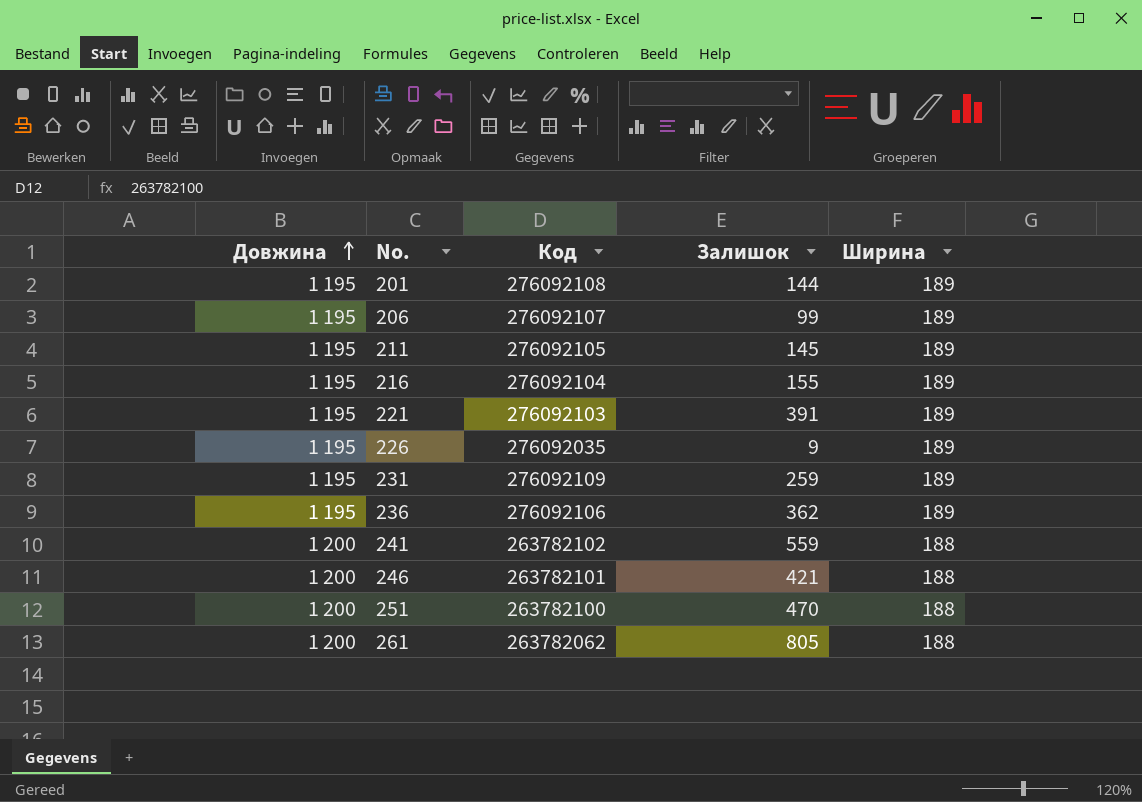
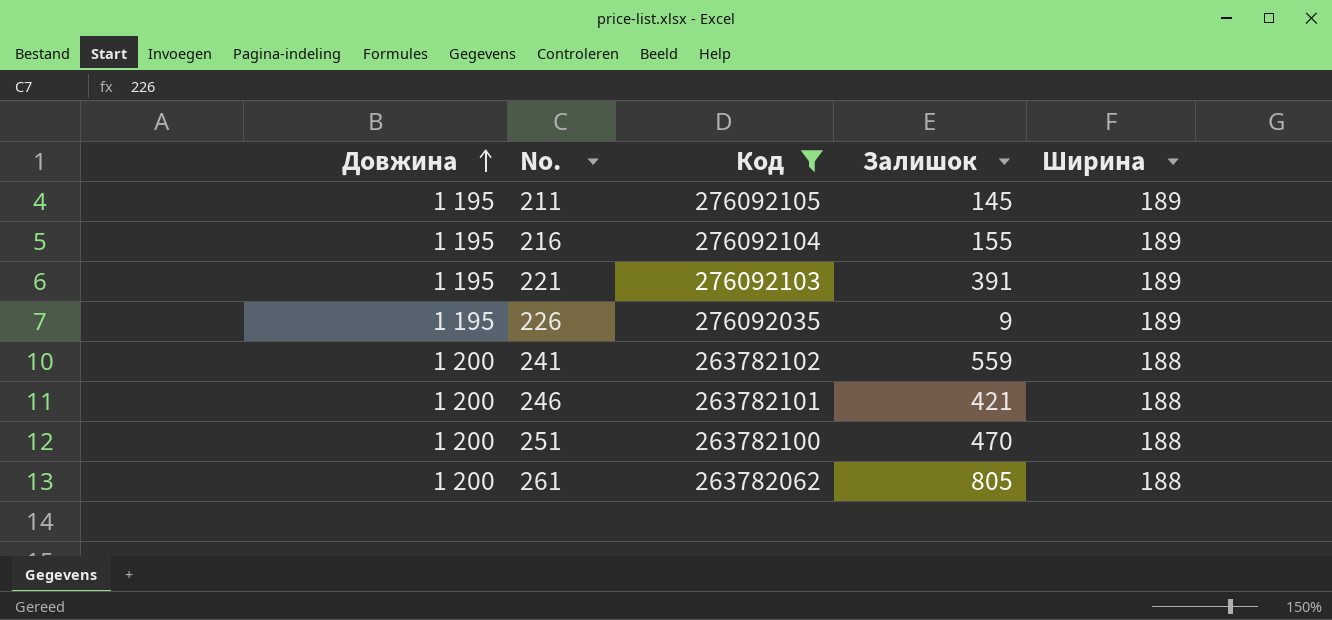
filter: none -> Код <= 276092105

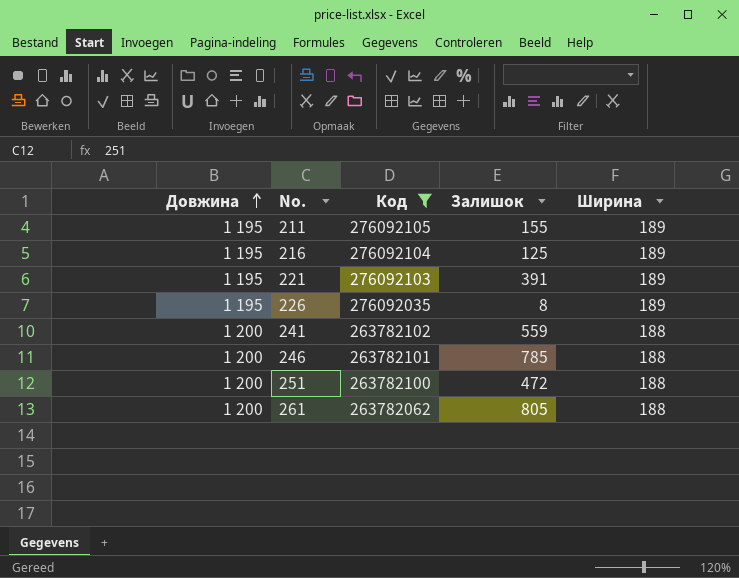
211 | Залишок: 145 -> 155
216 | Залишок: 155 -> 125
226 | Залишок: 9 -> 8
246 | Залишок: 421 -> 785
251 | Залишок: 470 -> 472

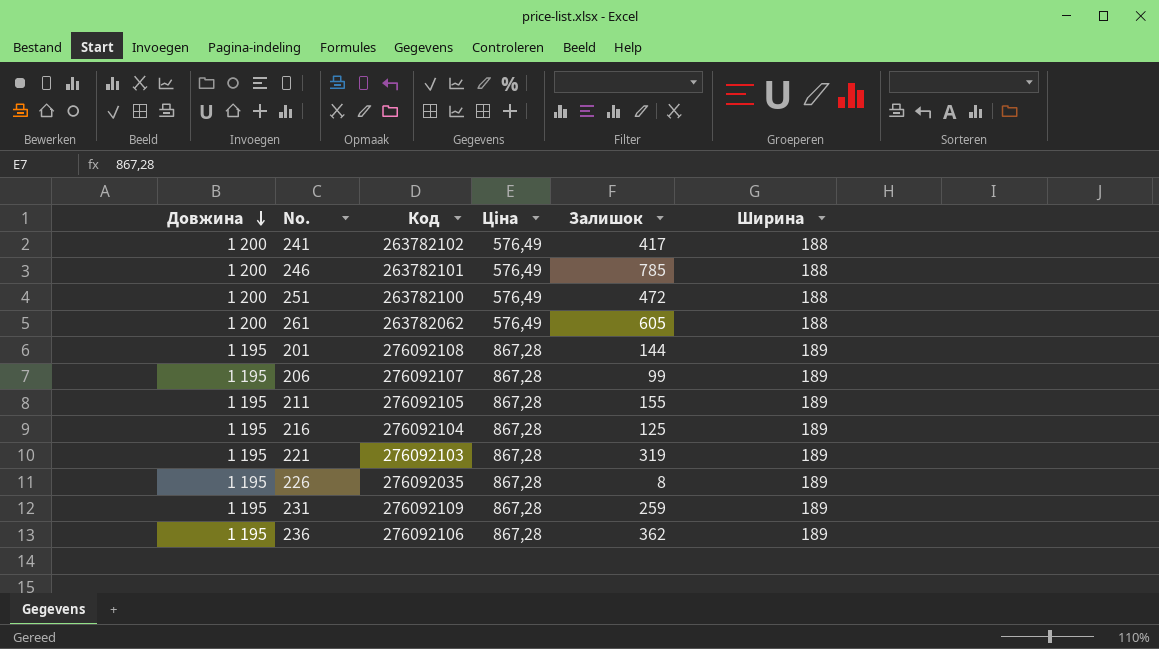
filter: Код <= 276092105 -> none
row order: Довжина ascending -> Довжина descending
column Ціна | position: none -> 4
241 | Залишок: 559 -> 417
261 | Залишок: 805 -> 605
221 | Залишок: 391 -> 319

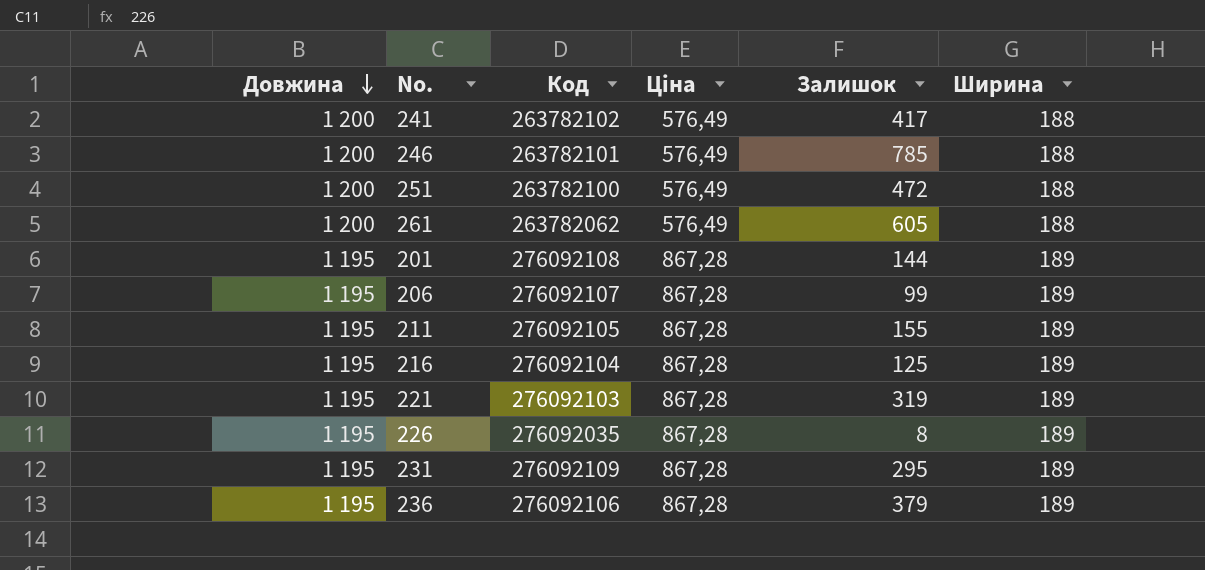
231 | Залишок: 259 -> 295
236 | Залишок: 362 -> 379

